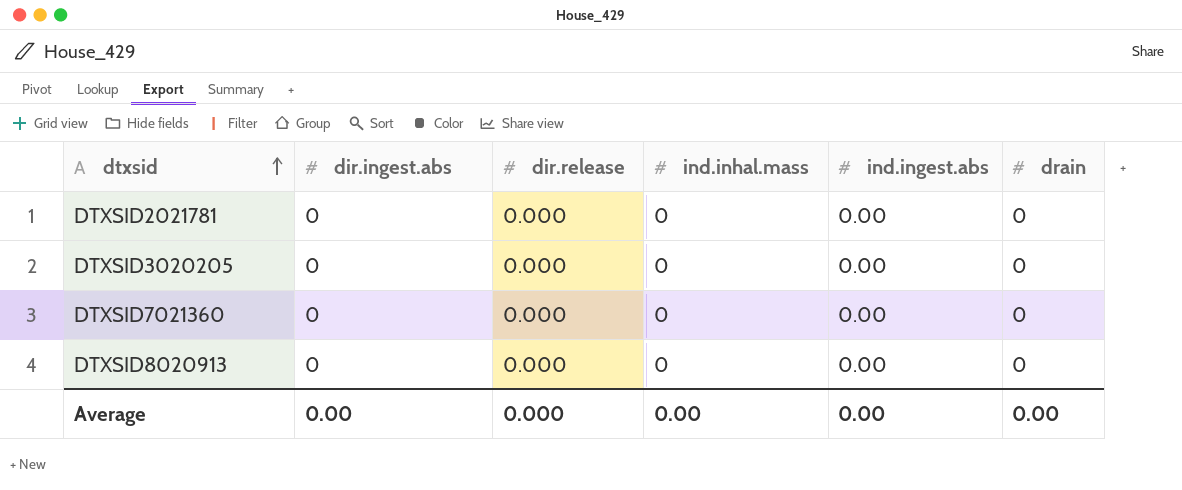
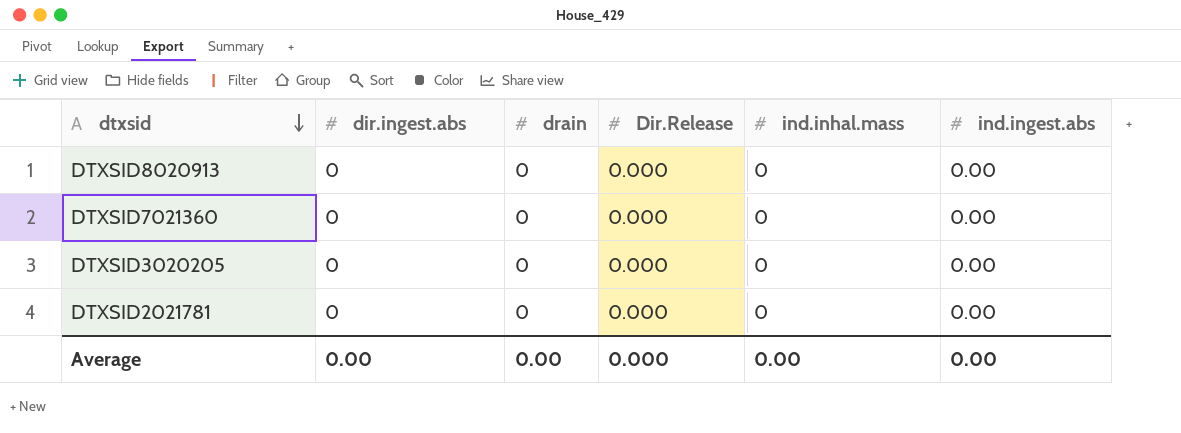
row order: dtxsid ascending -> dtxsid descending
column drain | position: 6 -> 3
column name: dir.release -> Dir.Release

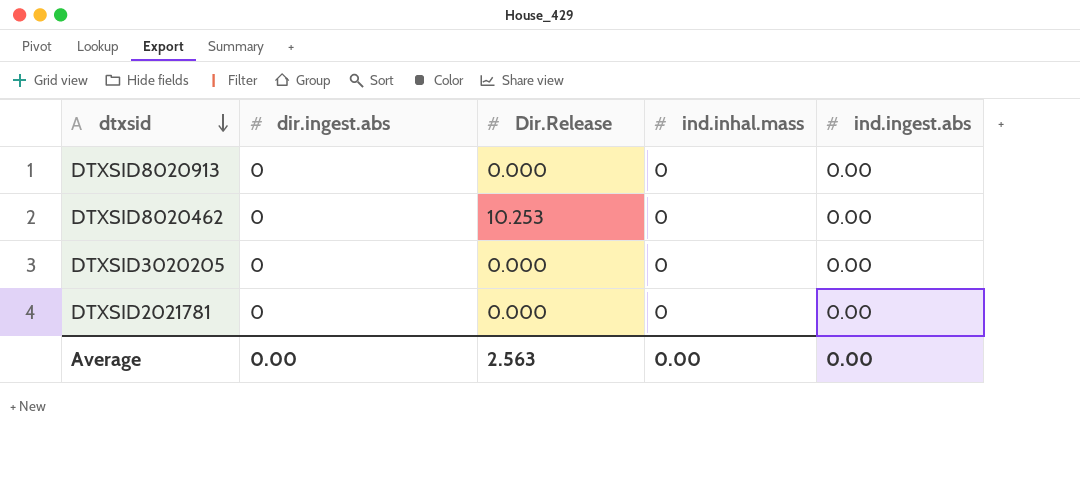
column drain | position: 3 -> none
row DTXSID7021360: 0 | 0 | 0.000 | 0 | 0.00 -> none
row DTXSID8020462: none -> 0 | 10.253 | 0 | 0.00
Average | Dir.Release: 0.000 -> 2.563

